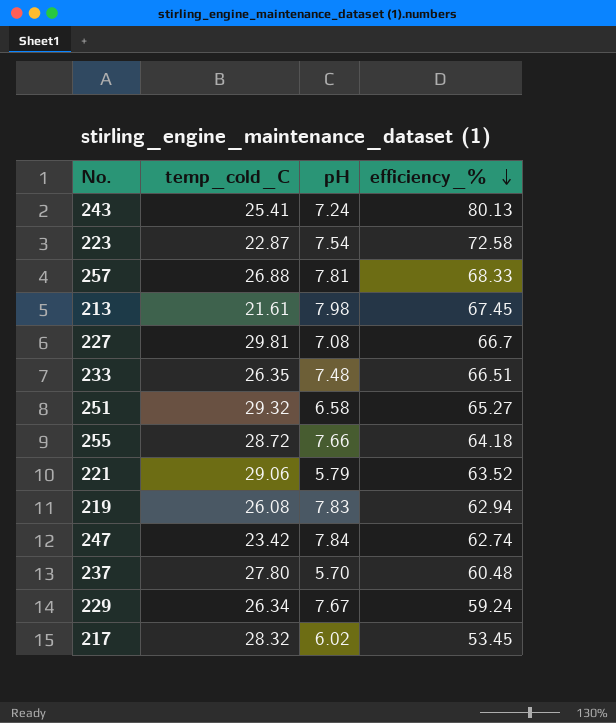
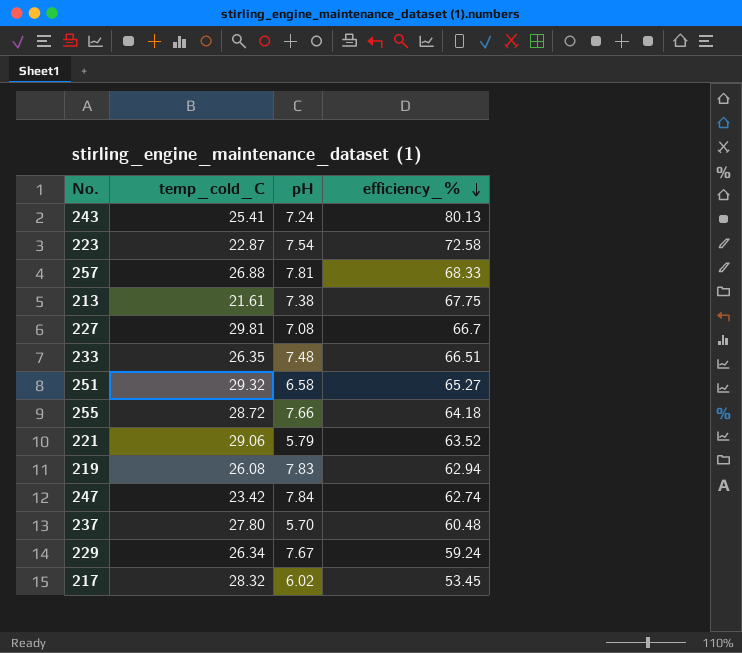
213 | pH: 7.98 -> 7.38
213 | efficiency_%: 67.45 -> 67.75

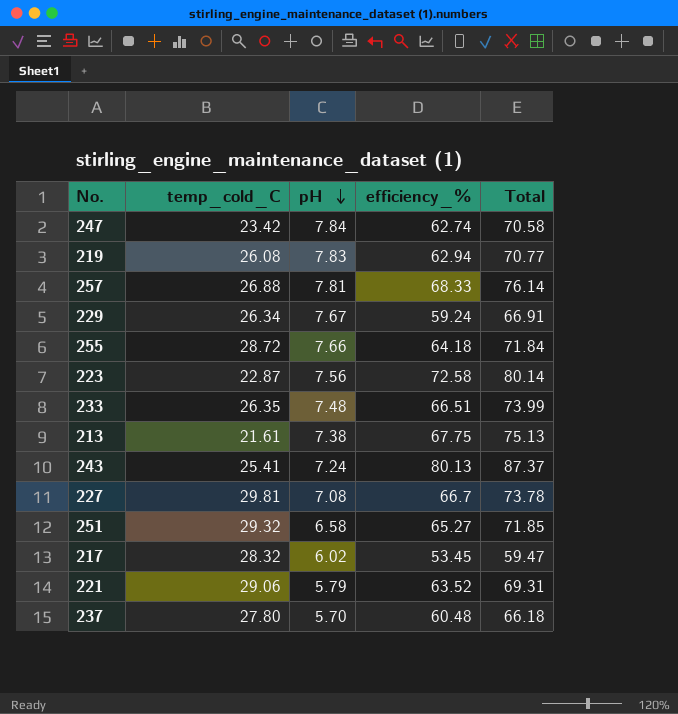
row order: efficiency_% descending -> pH descending
column Total | formula: none -> [pH] + [efficiency_%]
223 | pH: 7.54 -> 7.56

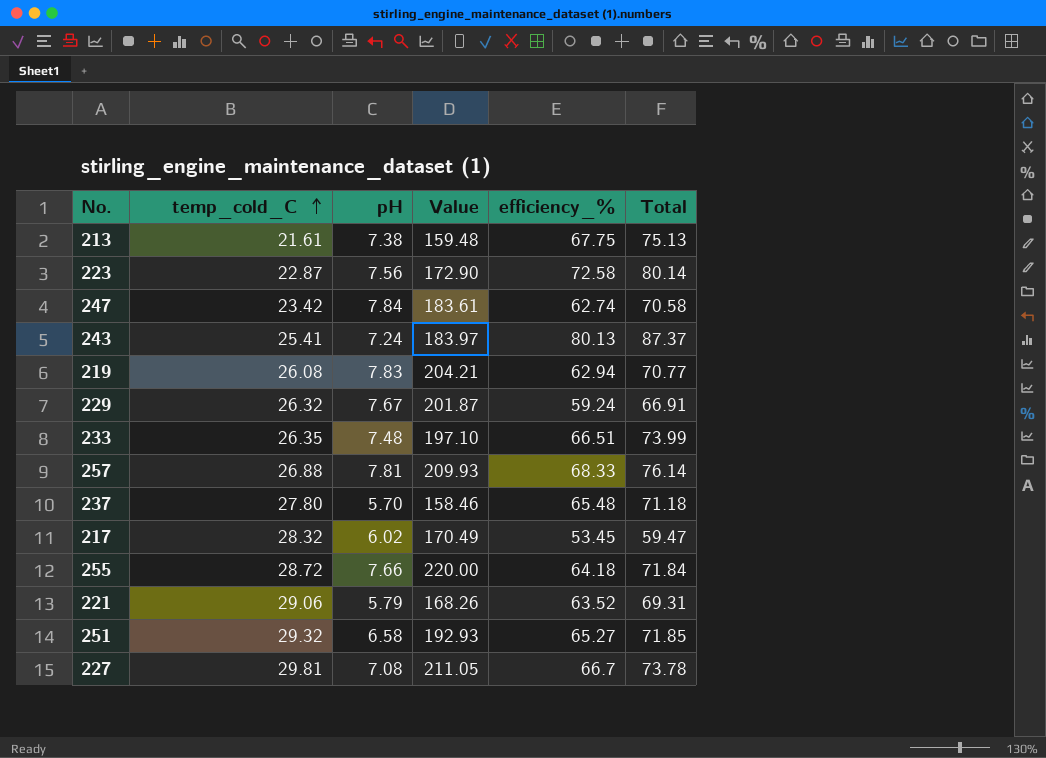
row order: pH descending -> temp_cold_C ascending
column Value | formula: none -> [temp_cold_C] * [pH]
229 | temp_cold_C: 26.34 -> 26.32
237 | efficiency_%: 60.48 -> 65.48
237 | Total: 66.18 -> 71.18

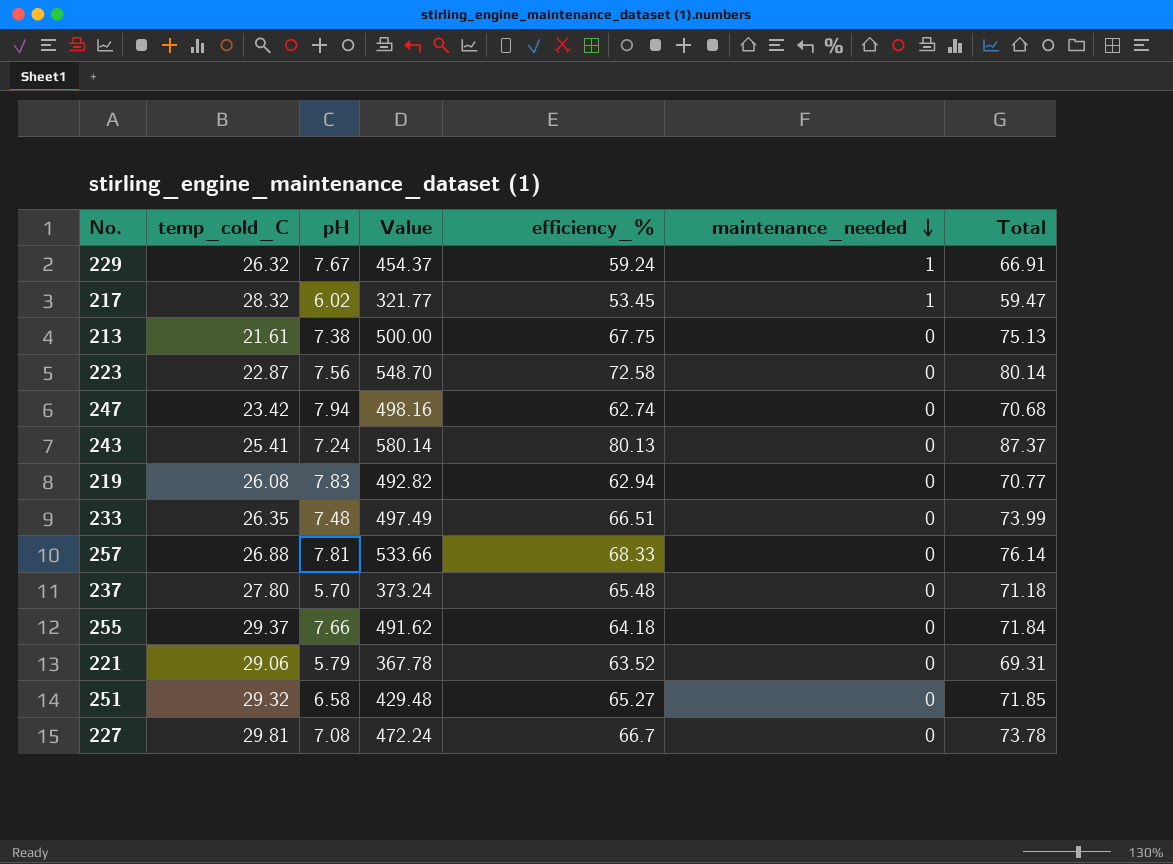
row order: temp_cold_C ascending -> maintenance_needed descending
column Value | formula: [temp_cold_C] * [pH] -> [pH] * [efficiency_%]
column maintenance_needed | position: none -> 6
247 | pH: 7.84 -> 7.94
247 | Total: 70.58 -> 70.68
255 | temp_cold_C: 28.72 -> 29.37

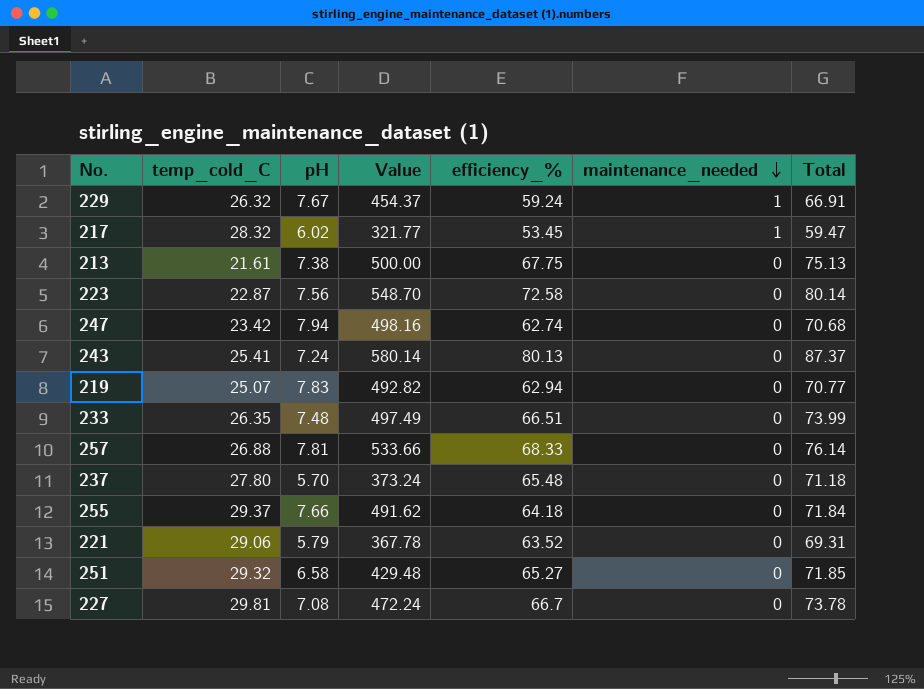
219 | temp_cold_C: 26.08 -> 25.07

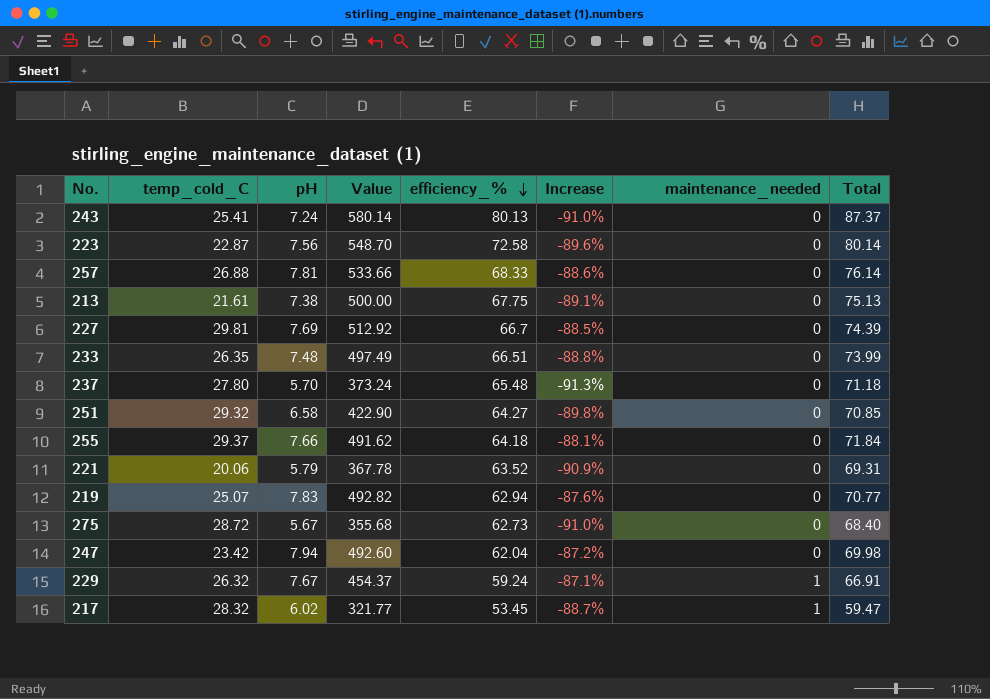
row order: maintenance_needed descending -> efficiency_% descending
column Increase | formula: none -> ([pH] - [efficiency_%]) / [efficiency_%]
227 | pH: 7.08 -> 7.69
227 | Value: 472.24 -> 512.92
227 | Total: 73.78 -> 74.39
251 | Value: 429.48 -> 422.90
251 | efficiency_%: 65.27 -> 64.27
251 | Total: 71.85 -> 70.85
221 | temp_cold_C: 29.06 -> 20.06
row 275: none -> 28.72 | 5.67 | 355.68 | 62.73 | -91.0% | 0 | 68.40
247 | Value: 498.16 -> 492.60
247 | efficiency_%: 62.74 -> 62.04
247 | Total: 70.68 -> 69.98

